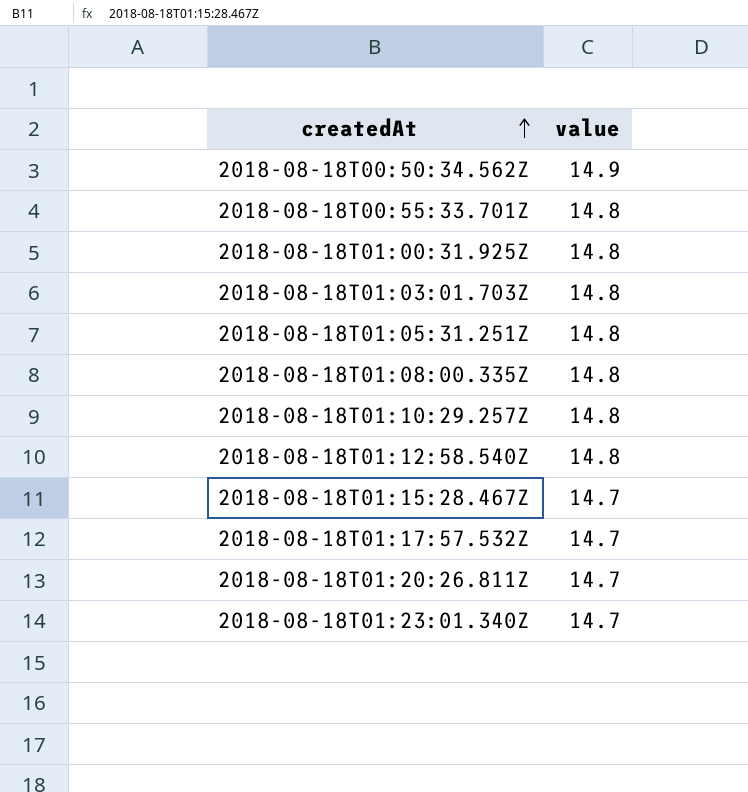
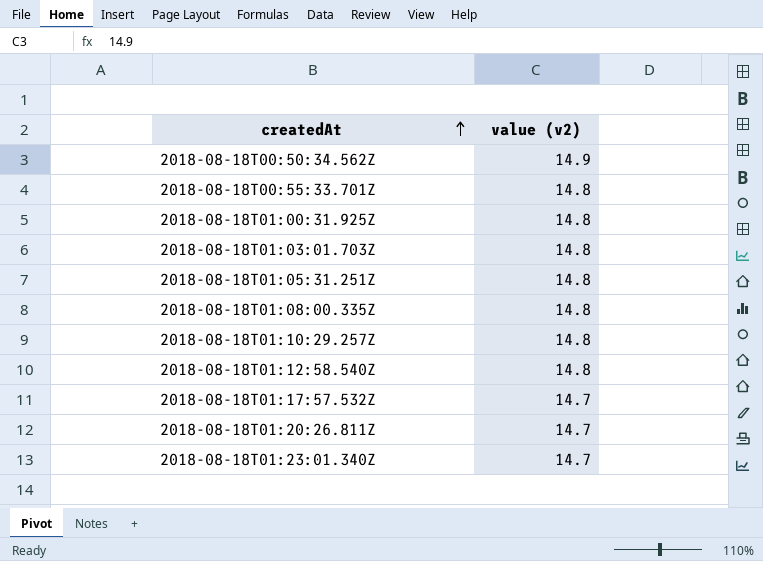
column name: value -> value (v2)
row 2018-08-18T01:15:28.467Z: 14.7 -> none

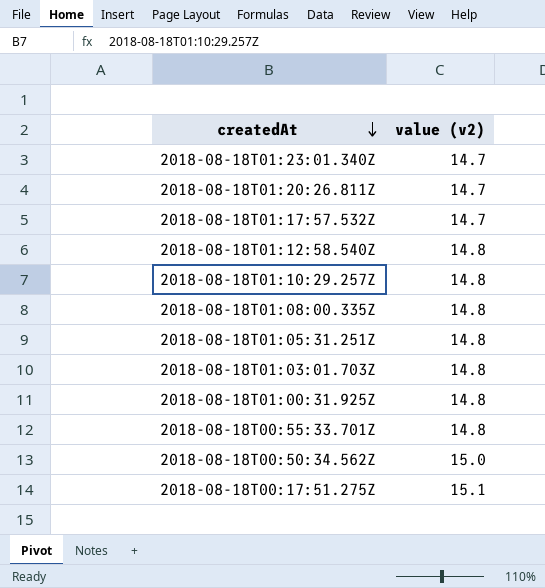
row order: createdAt ascending -> createdAt descending
2018-08-18T00:50:34.562Z | value (v2): 14.9 -> 15.0
row 2018-08-18T00:17:51.275Z: none -> 15.1

